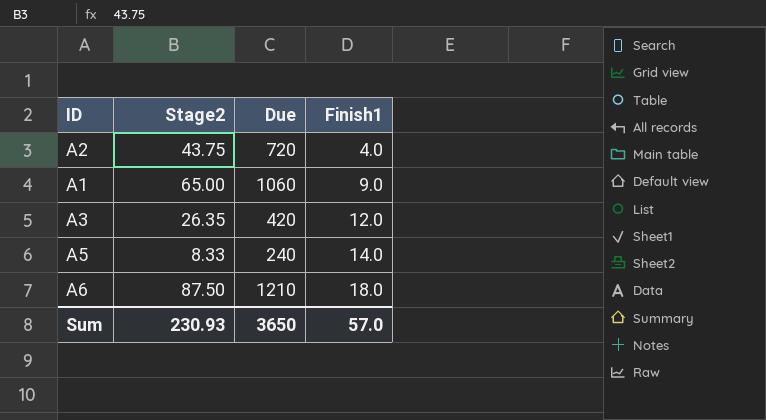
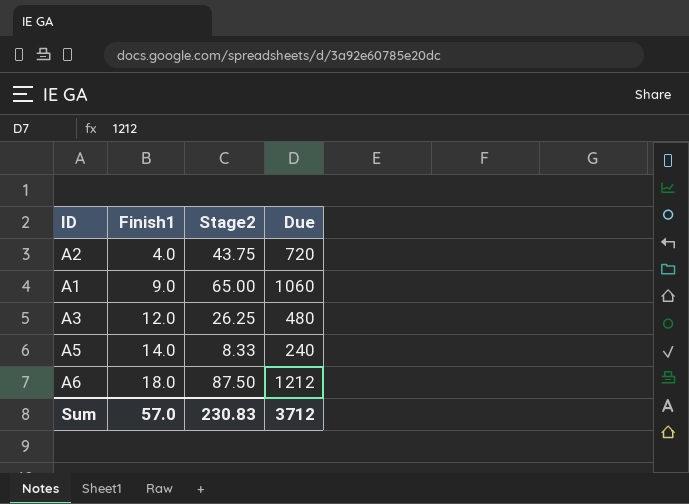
column Finish1 | position: 4 -> 2
A3 | Stage2: 26.35 -> 26.25
A3 | Due: 420 -> 480
A6 | Due: 1210 -> 1212
Sum | Stage2: 230.93 -> 230.83
Sum | Due: 3650 -> 3712

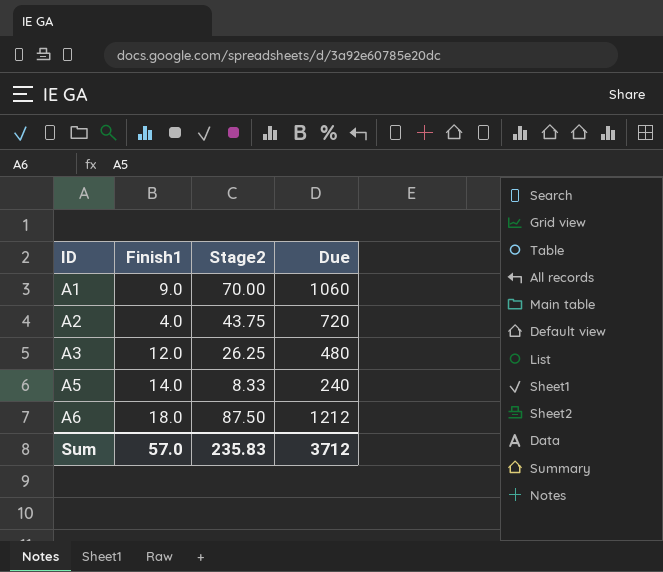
row order: Finish1 ascending -> ID ascending
A1 | Stage2: 65.00 -> 70.00
Sum | Stage2: 230.83 -> 235.83

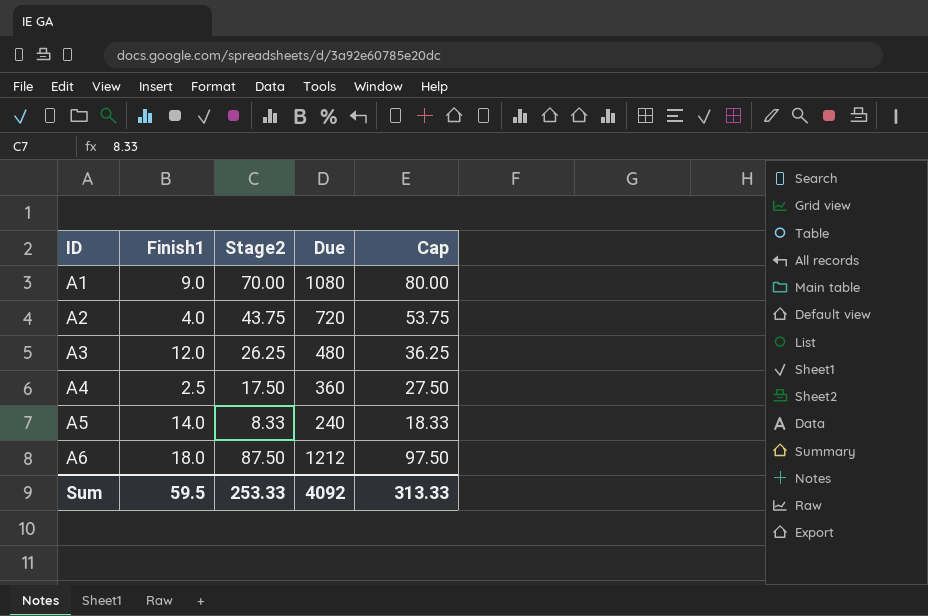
column Cap | formula: none -> [Stage2] + 10
A1 | Due: 1060 -> 1080
row A4: none -> 2.5 | 17.50 | 360 | 27.50
Sum | Finish1: 57.0 -> 59.5
Sum | Stage2: 235.83 -> 253.33
Sum | Due: 3712 -> 4092

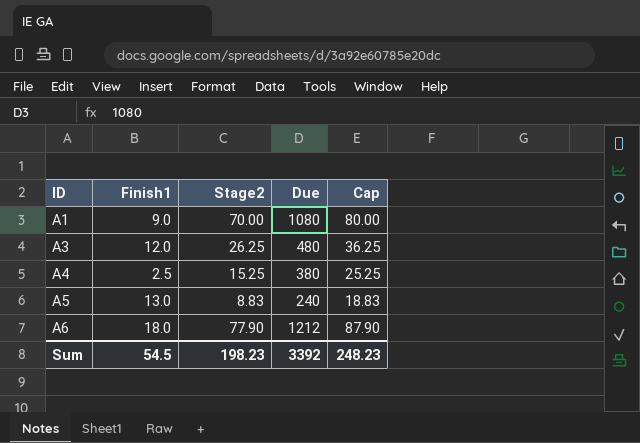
row A2: 4.0 | 43.75 | 720 | 53.75 -> none
A4 | Stage2: 17.50 -> 15.25
A4 | Due: 360 -> 380
A4 | Cap: 27.50 -> 25.25
A5 | Finish1: 14.0 -> 13.0
A5 | Stage2: 8.33 -> 8.83
A5 | Cap: 18.33 -> 18.83
A6 | Stage2: 87.50 -> 77.90
A6 | Cap: 97.50 -> 87.90
Sum | Finish1: 59.5 -> 54.5
Sum | Stage2: 253.33 -> 198.23
Sum | Due: 4092 -> 3392
Sum | Cap: 313.33 -> 248.23

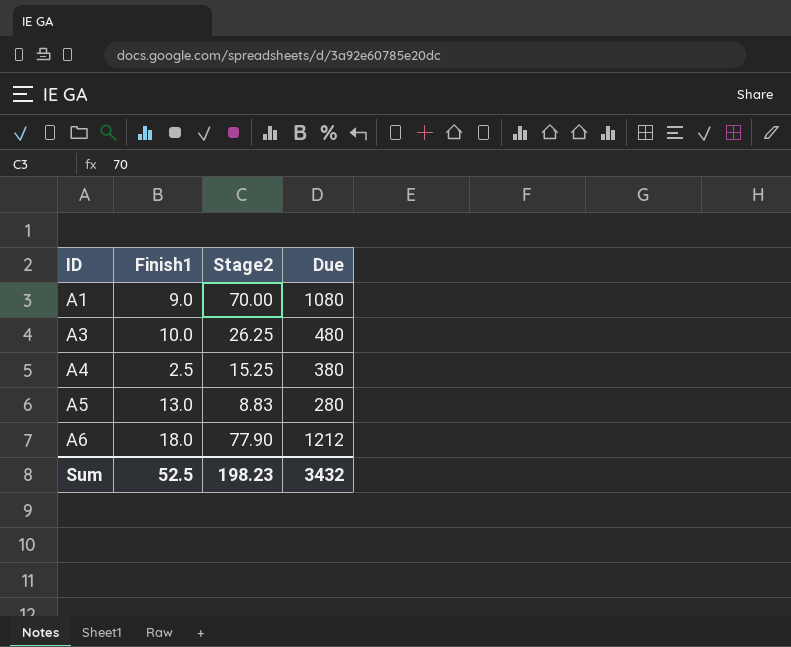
column Cap | formula: [Stage2] + 10 -> none
A3 | Finish1: 12.0 -> 10.0
A5 | Due: 240 -> 280
Sum | Finish1: 54.5 -> 52.5
Sum | Due: 3392 -> 3432

